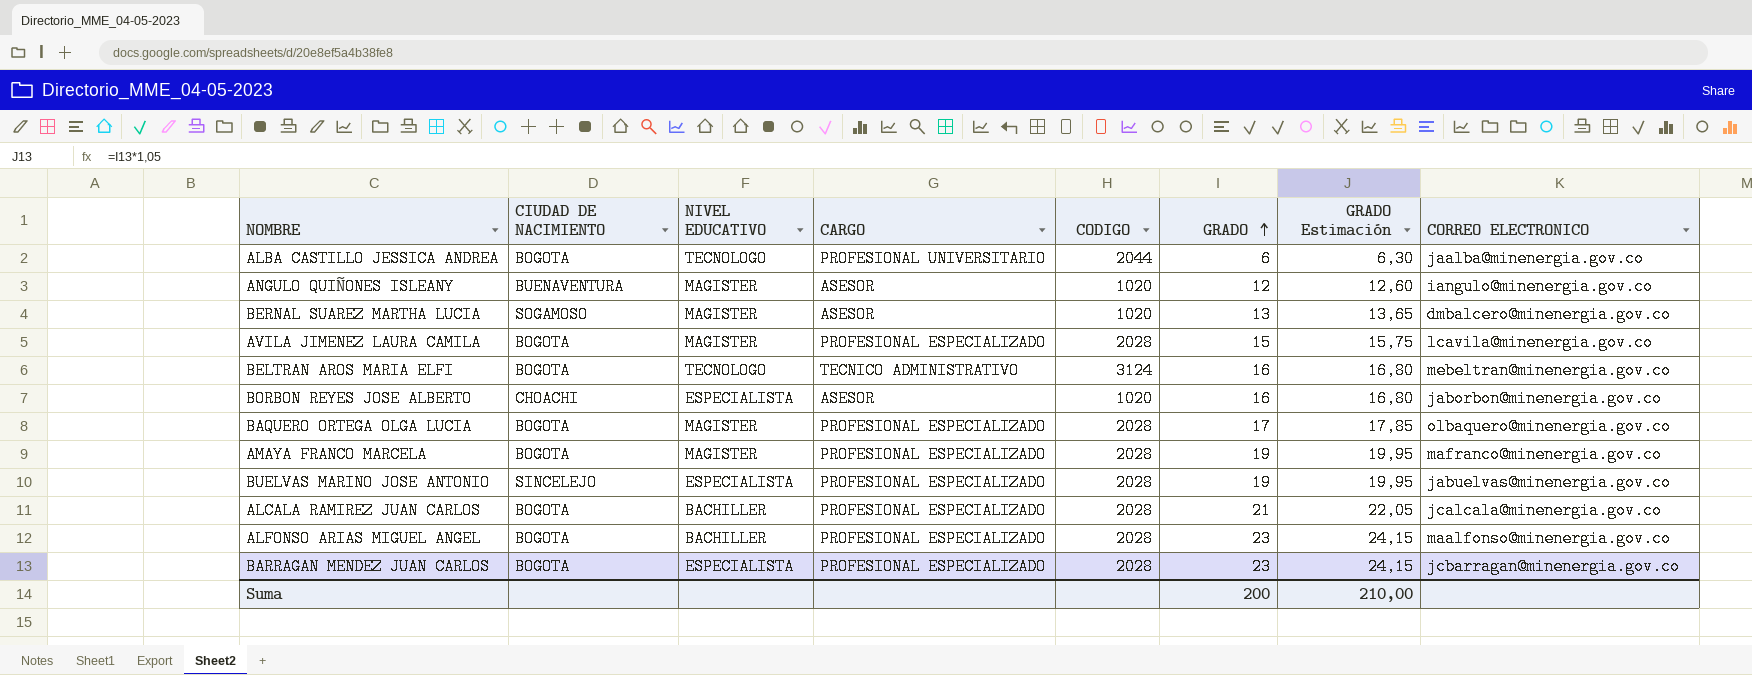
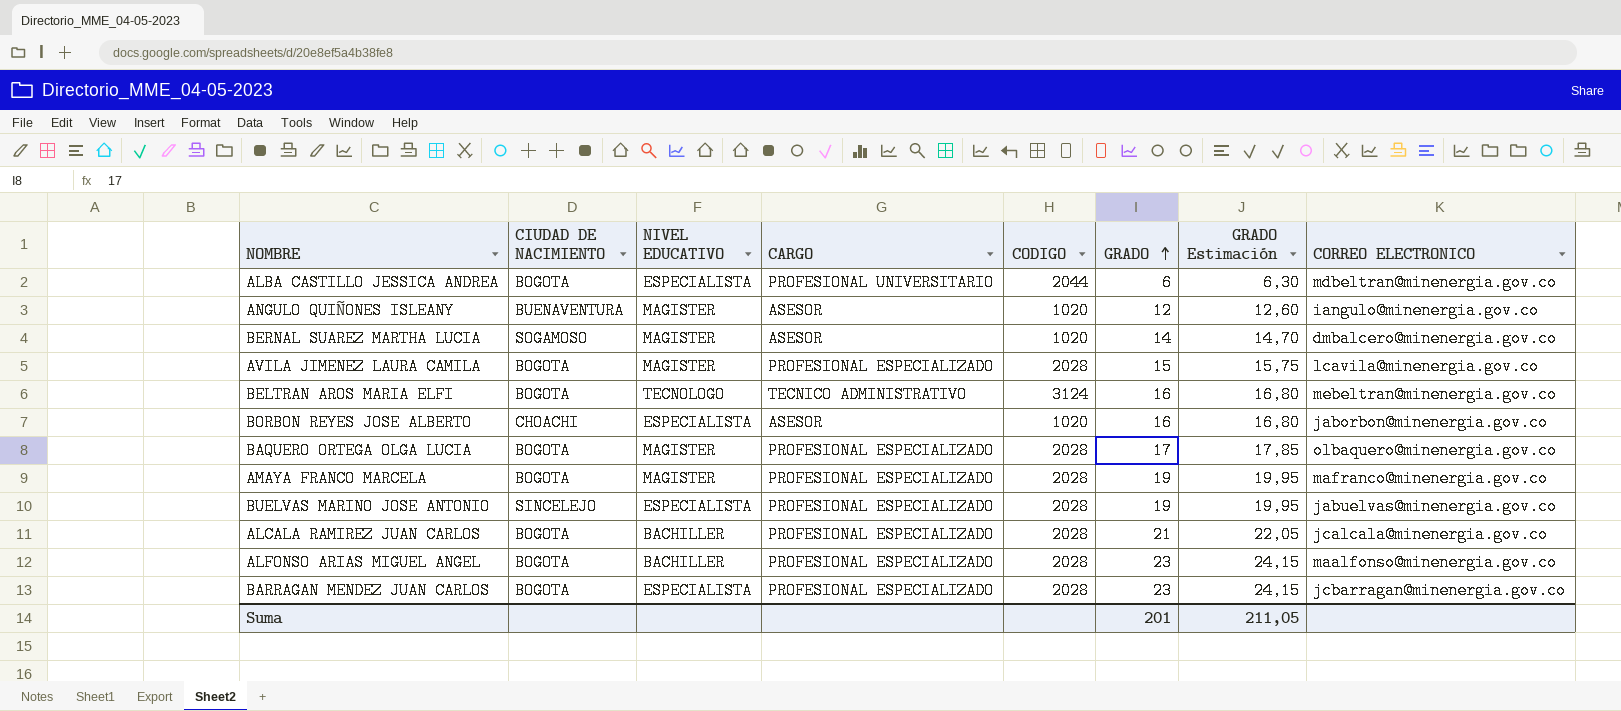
ALBA CASTILLO JESSICA ANDREA | NIVEL EDUCATIVO: TECNOLOGO -> ESPECIALISTA
ALBA CASTILLO JESSICA ANDREA | CORREO ELECTRONICO: jaalba@minenergia.gov.co -> mdbeltran@minenergia.gov.co
BERNAL SUAREZ MARTHA LUCIA | GRADO: 13 -> 14
BERNAL SUAREZ MARTHA LUCIA | GRADO Estimación: 13,65 -> 14,70
Suma | GRADO: 200 -> 201
Suma | GRADO Estimación: 210,00 -> 211,05

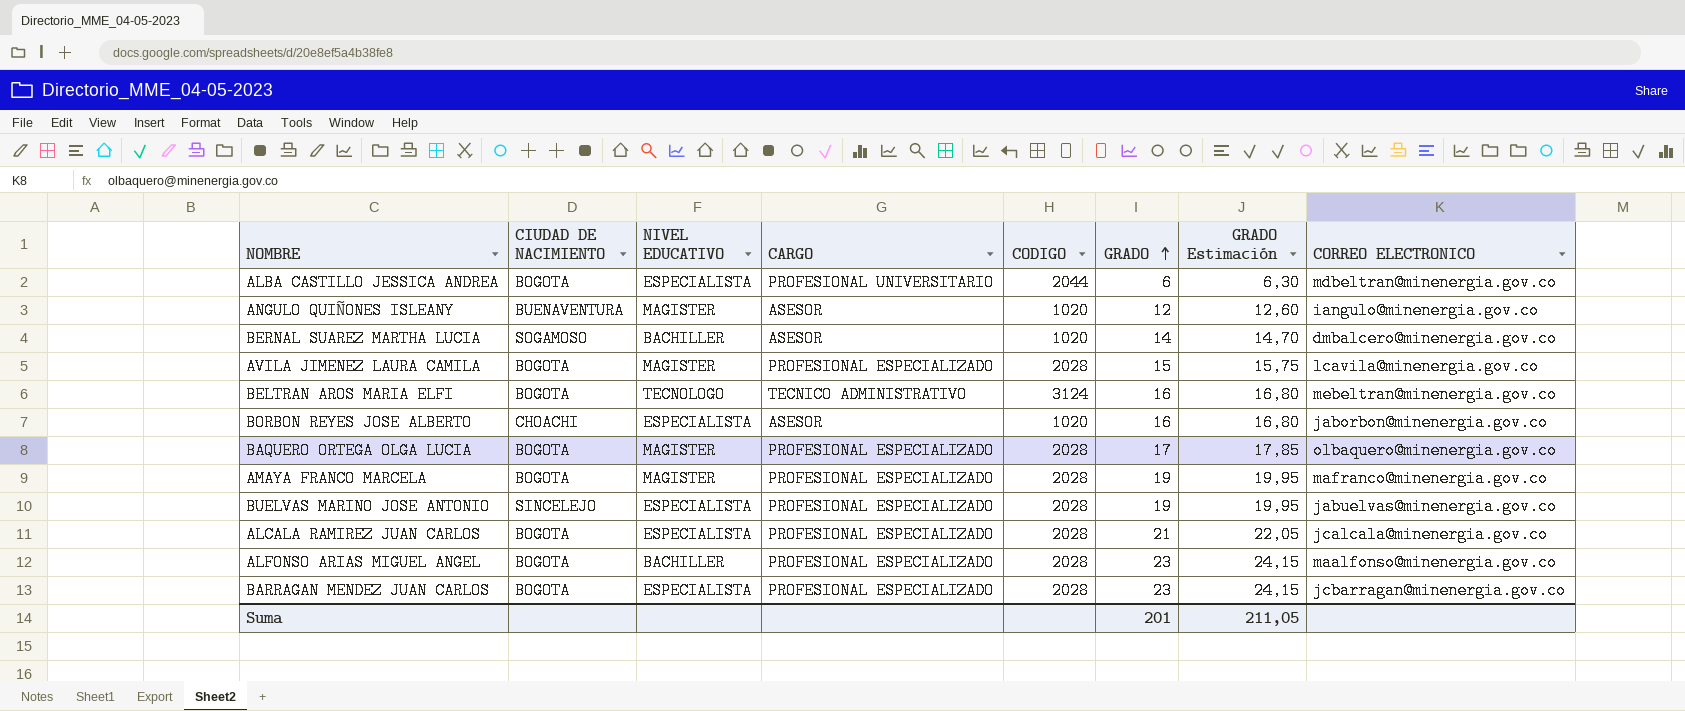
BERNAL SUAREZ MARTHA LUCIA | NIVEL EDUCATIVO: MAGISTER -> BACHILLER
ALCALA RAMIREZ JUAN CARLOS | NIVEL EDUCATIVO: BACHILLER -> ESPECIALISTA

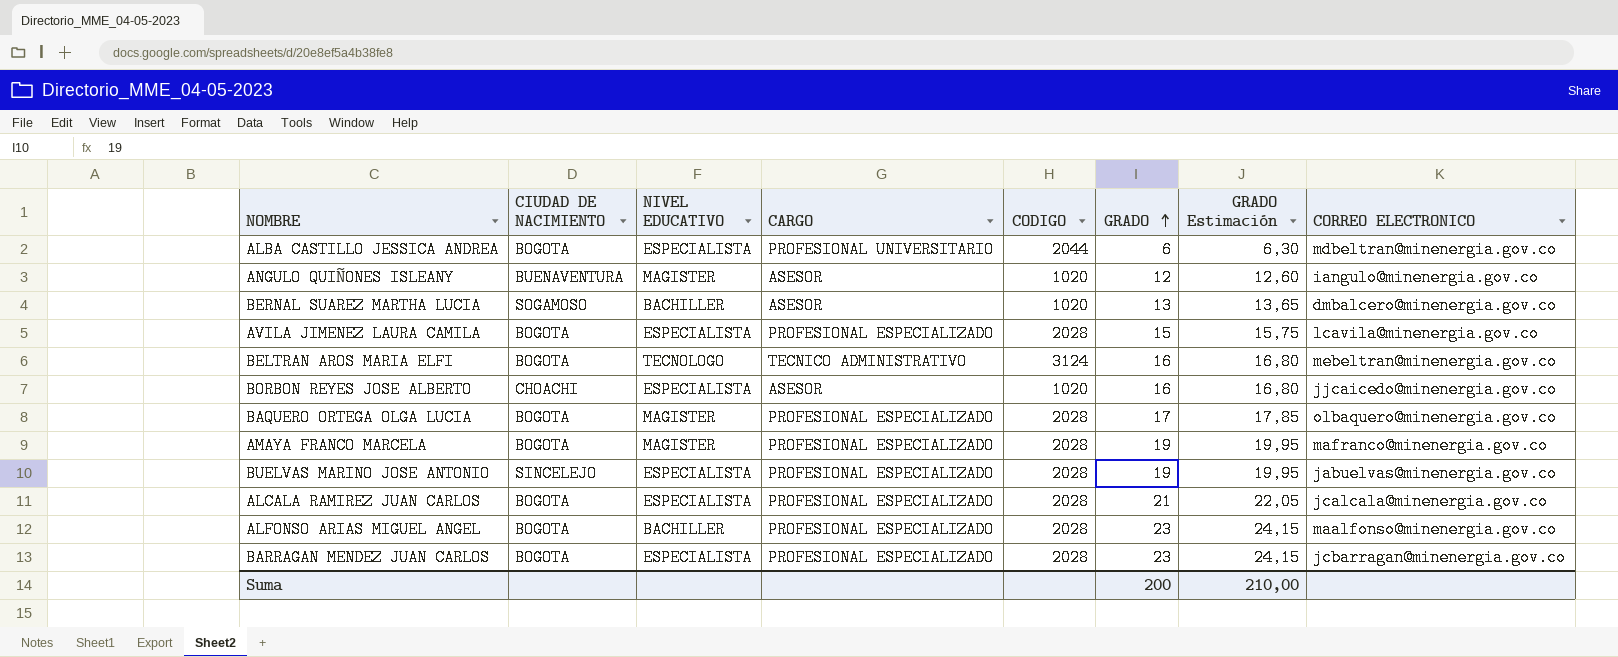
BERNAL SUAREZ MARTHA LUCIA | GRADO: 14 -> 13
BERNAL SUAREZ MARTHA LUCIA | GRADO Estimación: 14,70 -> 13,65
AVILA JIMENEZ LAURA CAMILA | NIVEL EDUCATIVO: MAGISTER -> ESPECIALISTA
BORBON REYES JOSE ALBERTO | CORREO ELECTRONICO: jaborbon@minenergia.gov.co -> jjcaicedo@minenergia.gov.co
Suma | GRADO: 201 -> 200
Suma | GRADO Estimación: 211,05 -> 210,00

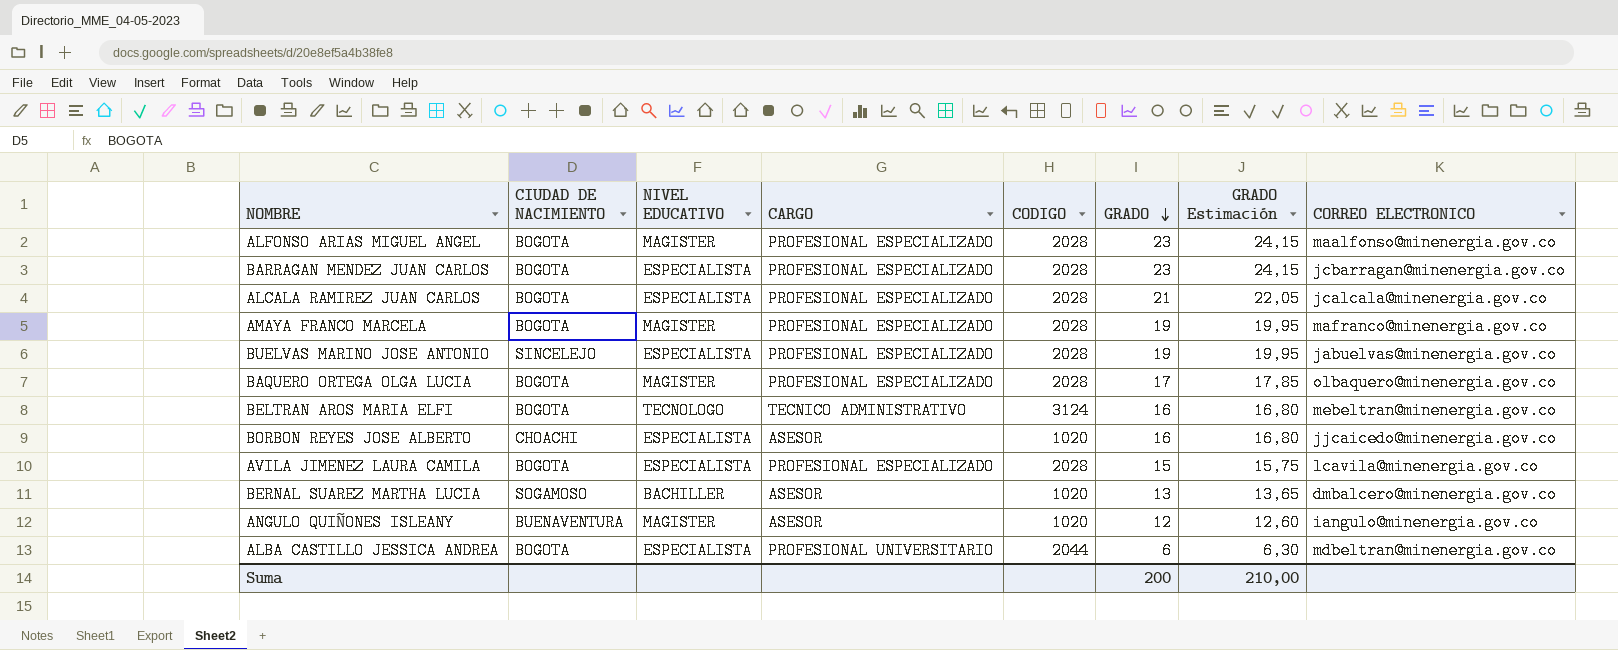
row order: GRADO ascending -> GRADO descending
ALFONSO ARIAS MIGUEL ANGEL | NIVEL EDUCATIVO: BACHILLER -> MAGISTER

